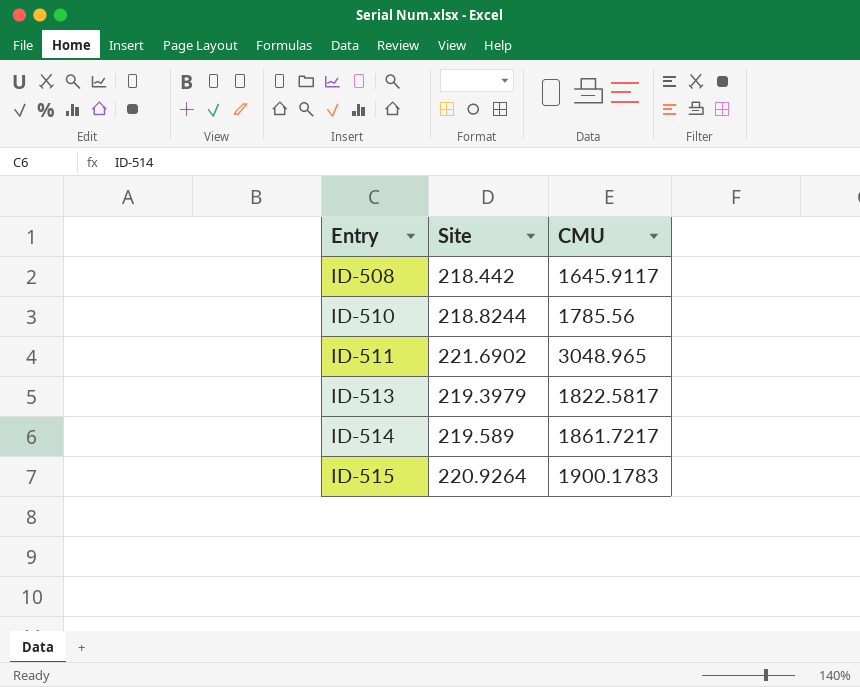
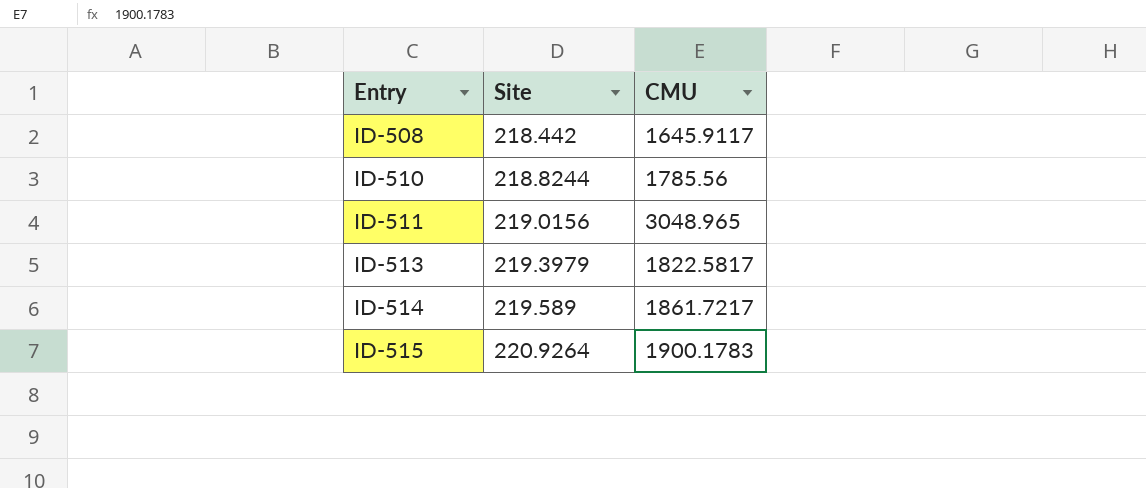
ID-511 | Site: 221.6902 -> 219.0156

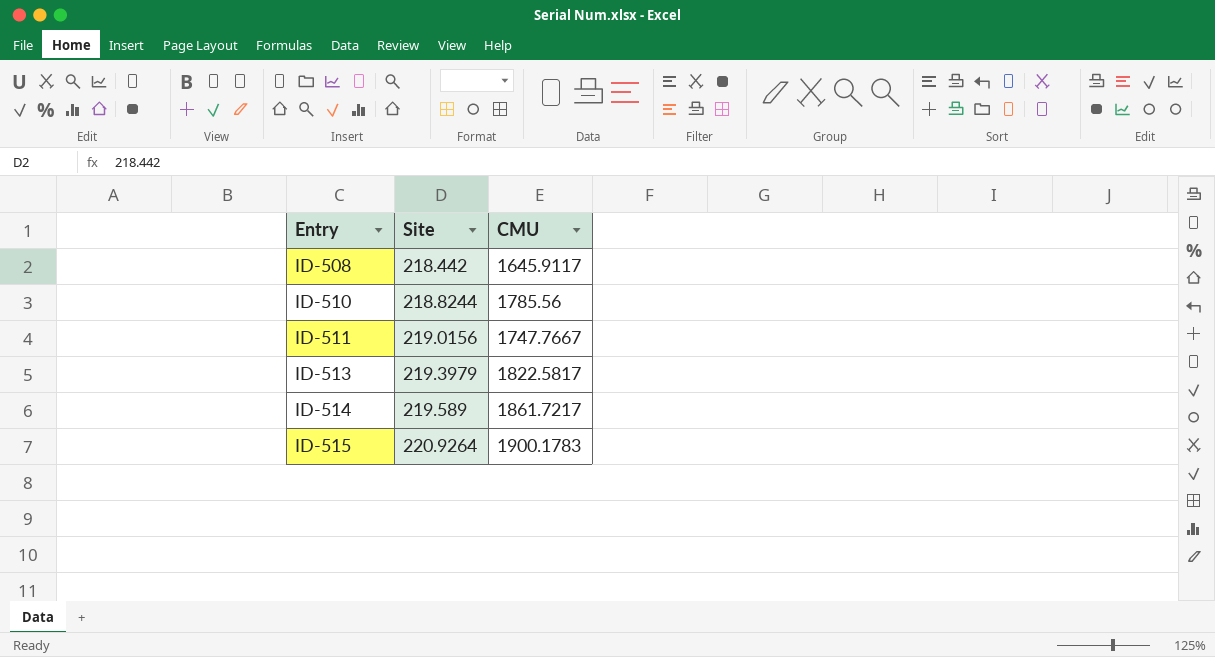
ID-511 | CMU: 3048.965 -> 1747.7667

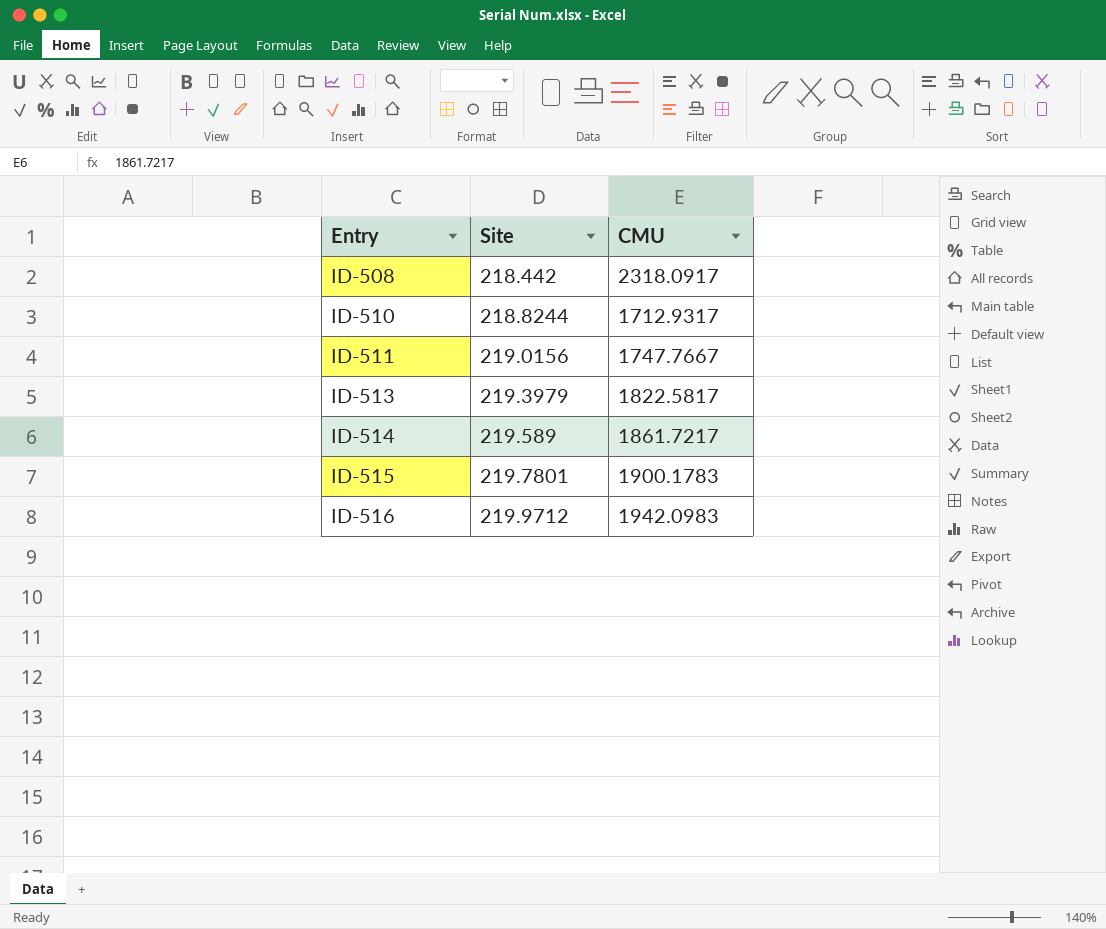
ID-508 | CMU: 1645.9117 -> 2318.0917
ID-510 | CMU: 1785.56 -> 1712.9317
ID-515 | Site: 220.9264 -> 219.7801
row ID-516: none -> 219.9712 | 1942.0983

